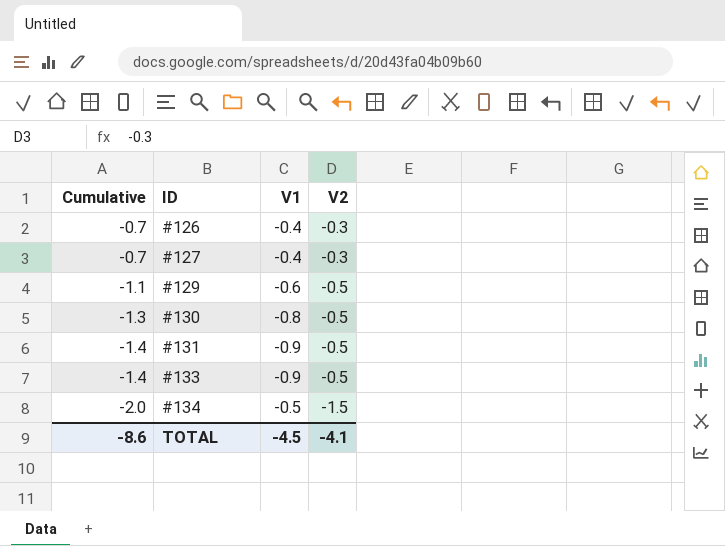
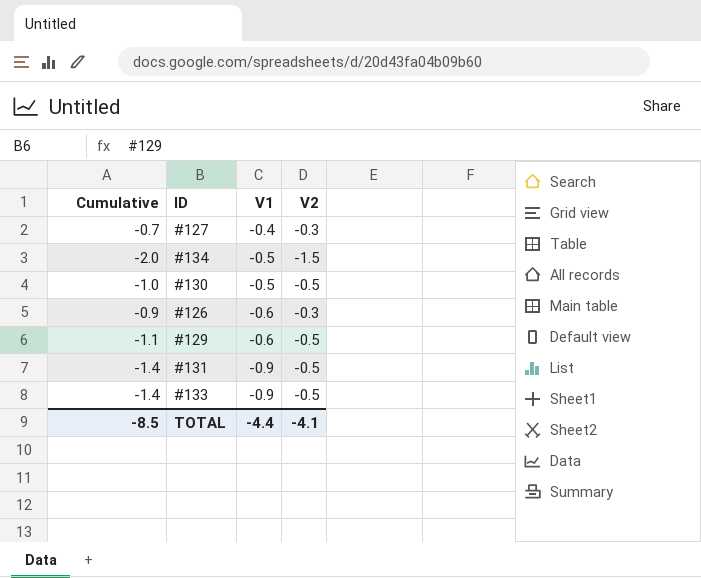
row order: Cumulative descending -> V1 descending
#130 | Cumulative: -1.3 -> -1.0
#130 | V1: -0.8 -> -0.5
#126 | Cumulative: -0.7 -> -0.9
#126 | V1: -0.4 -> -0.6
TOTAL | Cumulative: -8.6 -> -8.5
TOTAL | V1: -4.5 -> -4.4

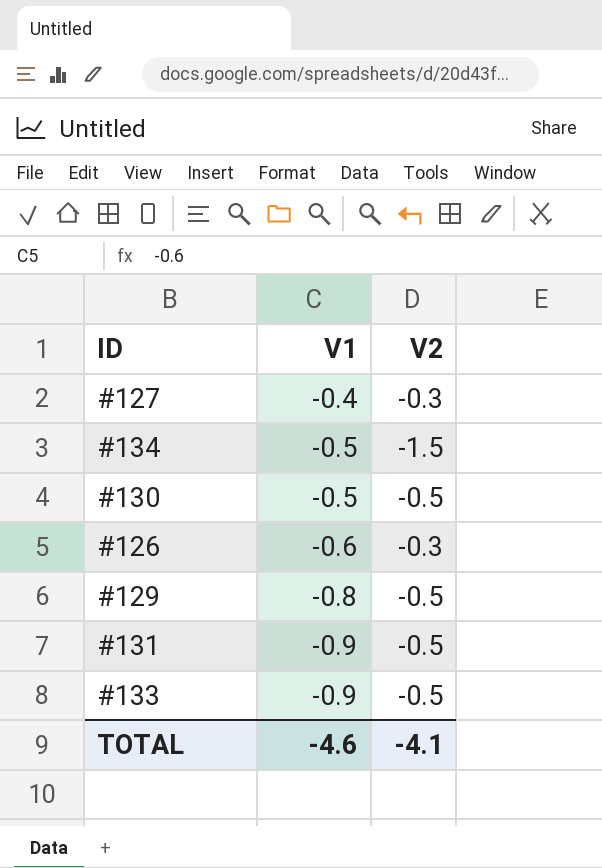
column Cumulative | formula: [V1] + [V2] -> none
#129 | V1: -0.6 -> -0.8
TOTAL | V1: -4.4 -> -4.6

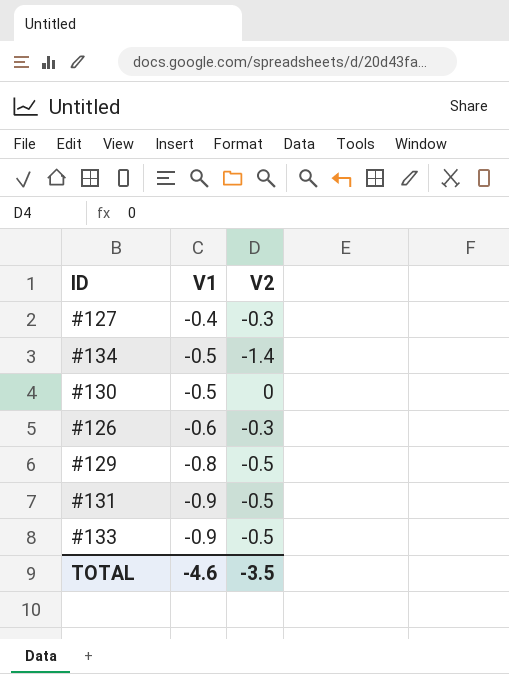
#134 | V2: -1.5 -> -1.4
#130 | V2: -0.5 -> 0
TOTAL | V2: -4.1 -> -3.5

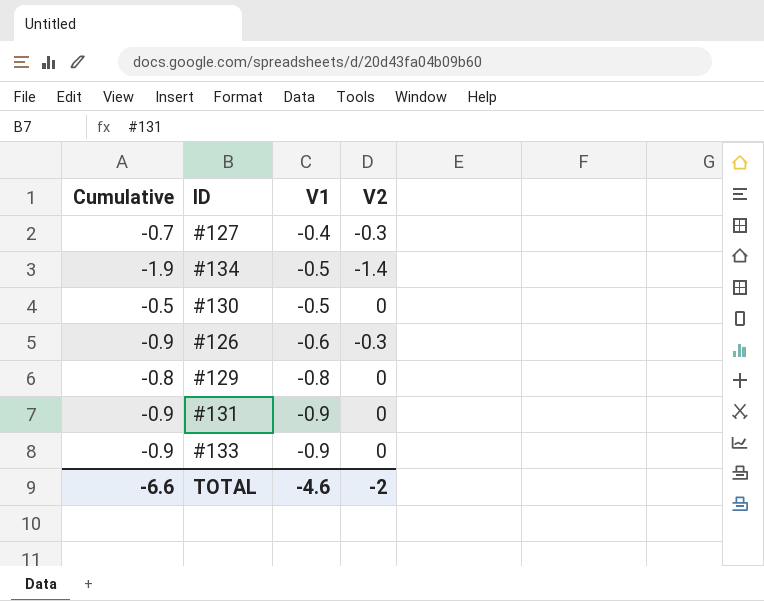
column Cumulative | formula: none -> [V1] + [V2]
#129 | V2: -0.5 -> 0
#131 | V2: -0.5 -> 0
#133 | V2: -0.5 -> 0
TOTAL | V2: -3.5 -> -2

